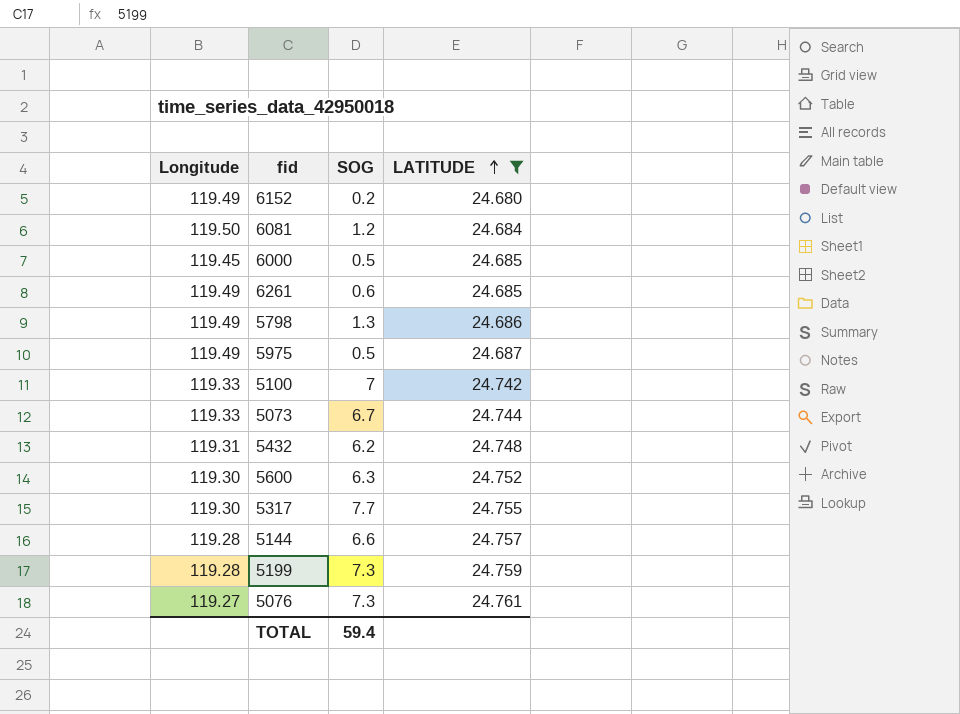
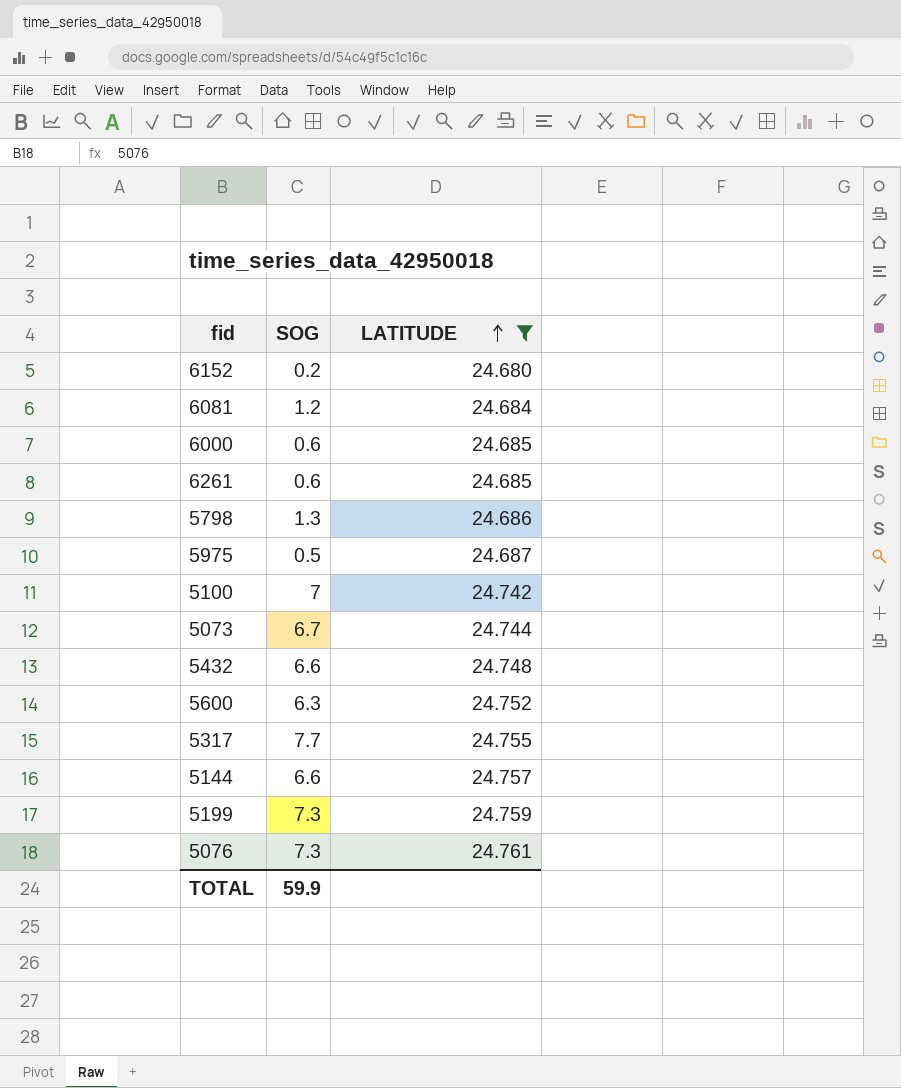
column Longitude | position: 1 -> none
6000 | SOG: 0.5 -> 0.6
5432 | SOG: 6.2 -> 6.6
TOTAL | SOG: 59.4 -> 59.9

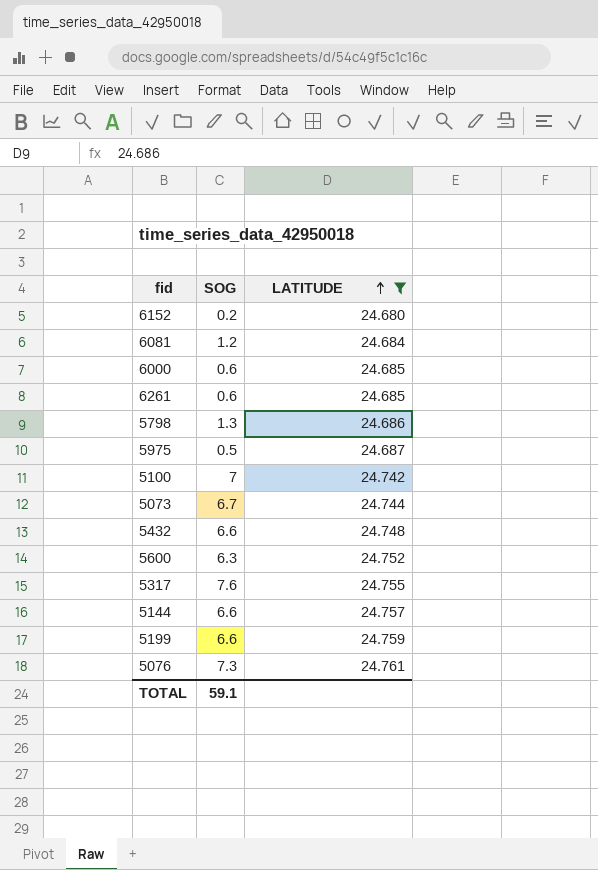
5317 | SOG: 7.7 -> 7.6
5199 | SOG: 7.3 -> 6.6
TOTAL | SOG: 59.9 -> 59.1

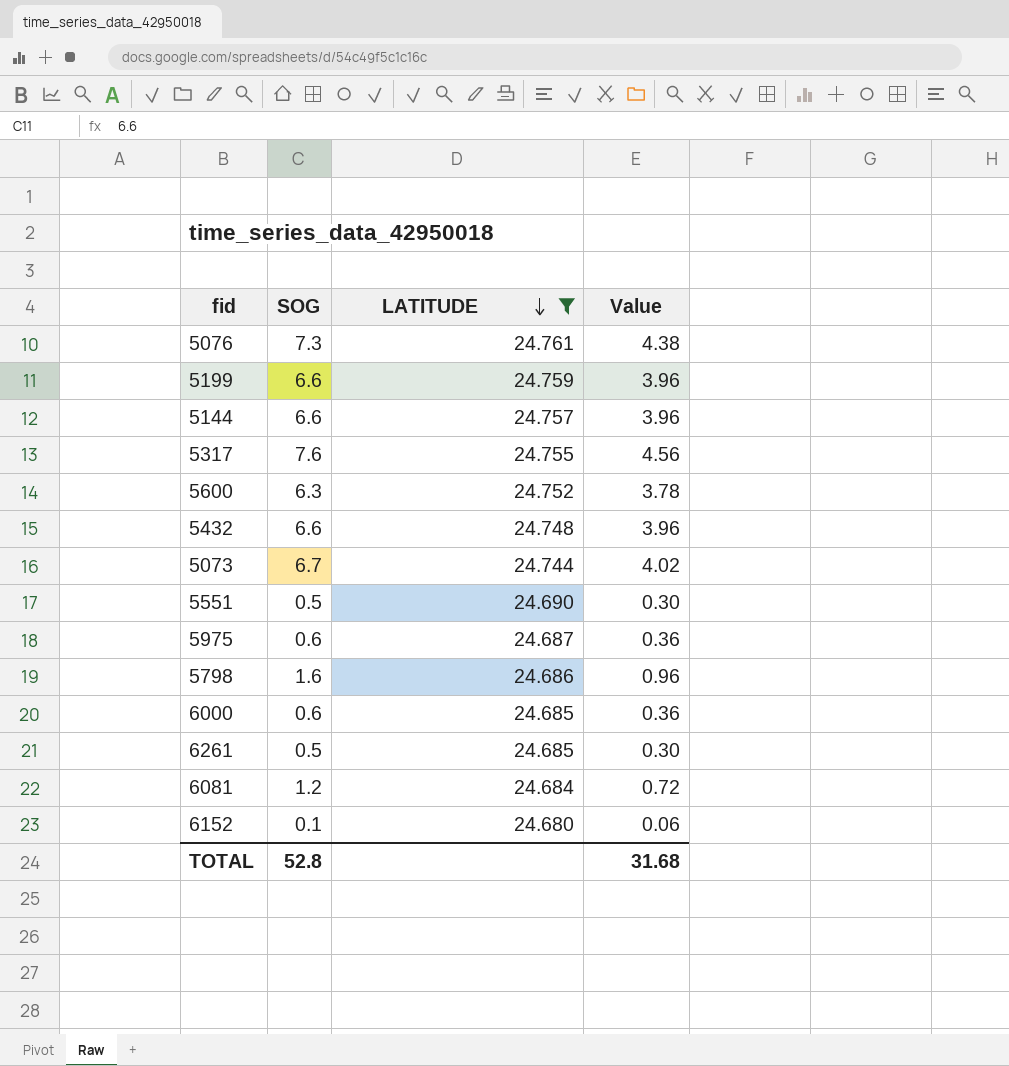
row order: LATITUDE ascending -> LATITUDE descending
column Value | formula: none -> [SOG] * 0.6
row 5100: 7 | 24.742 -> none
row 5551: none -> 0.5 | 24.690 | 0.30
5975 | SOG: 0.5 -> 0.6
5798 | SOG: 1.3 -> 1.6
6261 | SOG: 0.6 -> 0.5
6152 | SOG: 0.2 -> 0.1
TOTAL | SOG: 59.1 -> 52.8

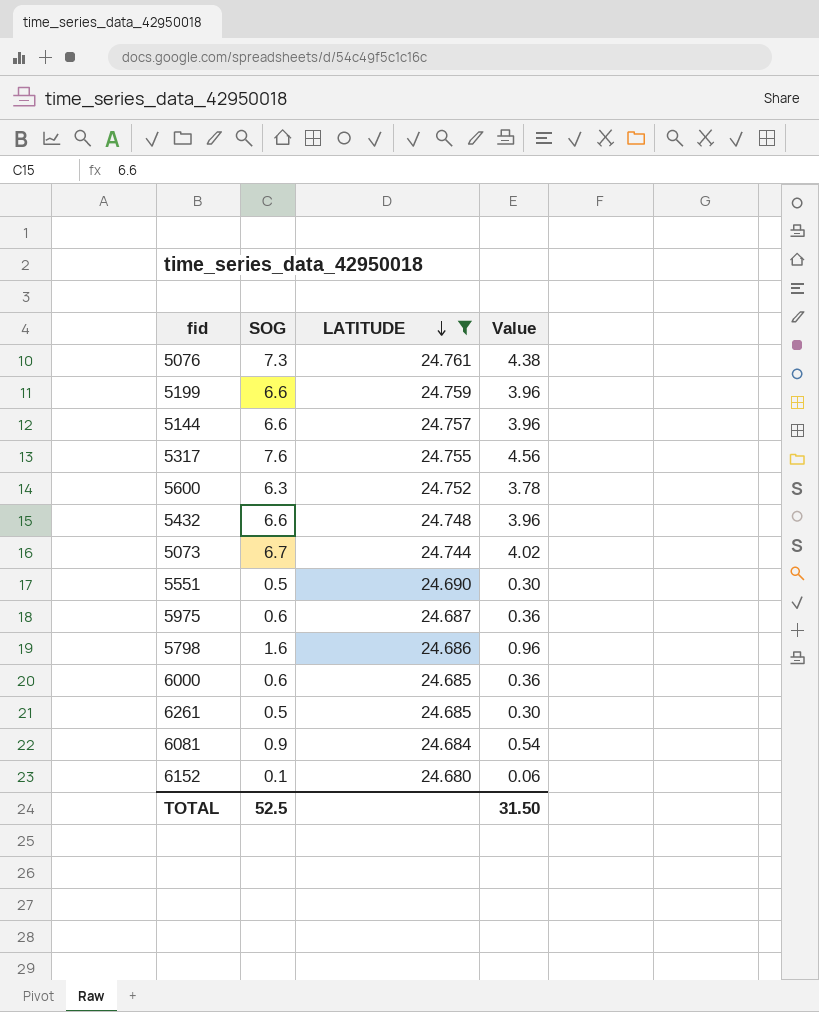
6081 | SOG: 1.2 -> 0.9
6081 | Value: 0.72 -> 0.54
TOTAL | SOG: 52.8 -> 52.5
TOTAL | Value: 31.68 -> 31.50

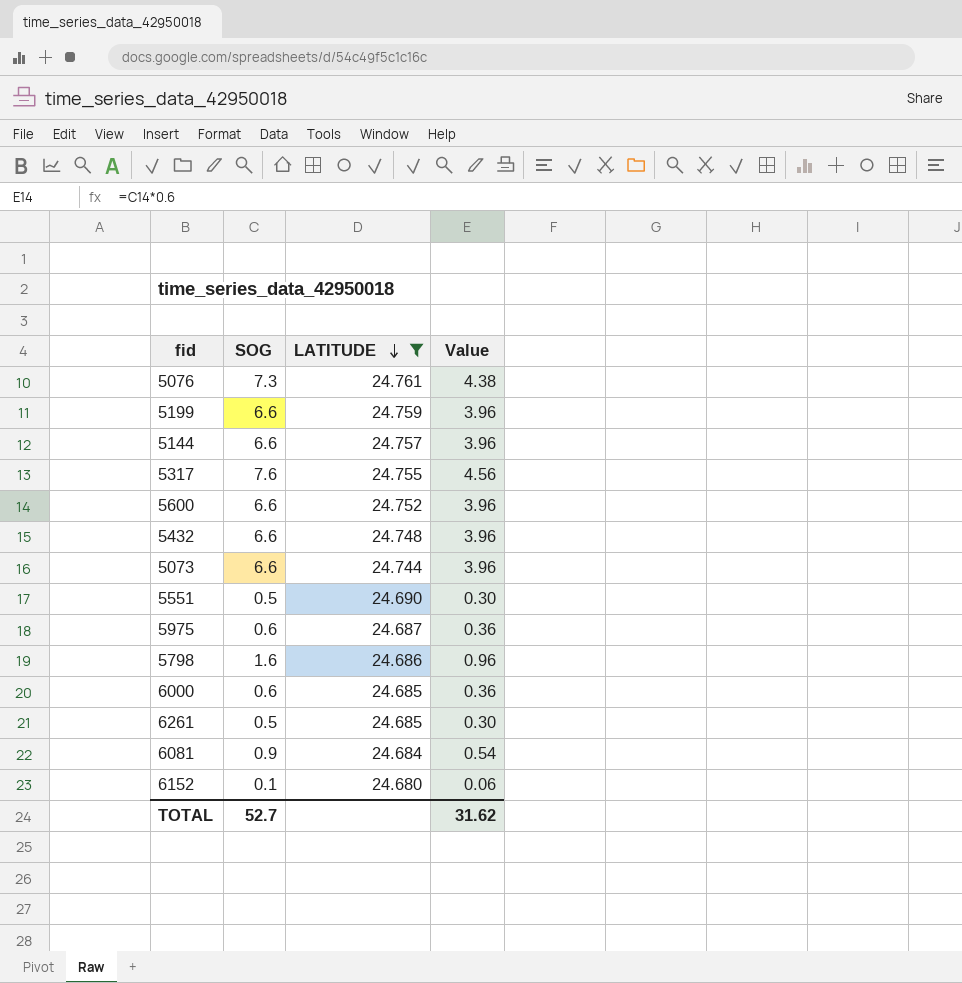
5600 | SOG: 6.3 -> 6.6
5600 | Value: 3.78 -> 3.96
5073 | SOG: 6.7 -> 6.6
5073 | Value: 4.02 -> 3.96
TOTAL | SOG: 52.5 -> 52.7
TOTAL | Value: 31.50 -> 31.62

